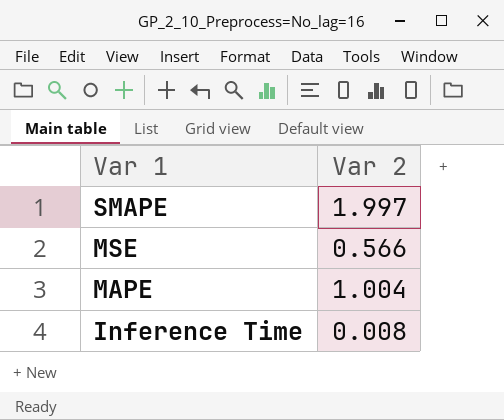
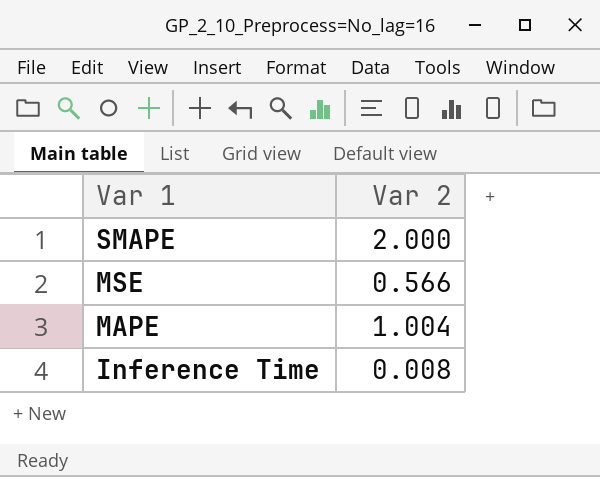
SMAPE | Var 2: 1.997 -> 2.000

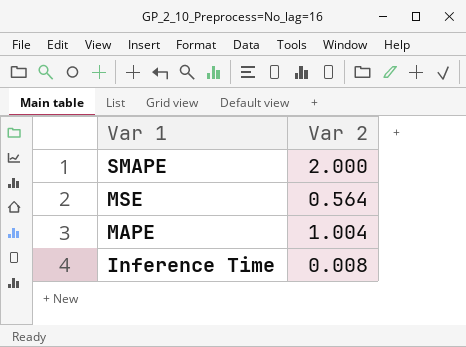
MSE | Var 2: 0.566 -> 0.564

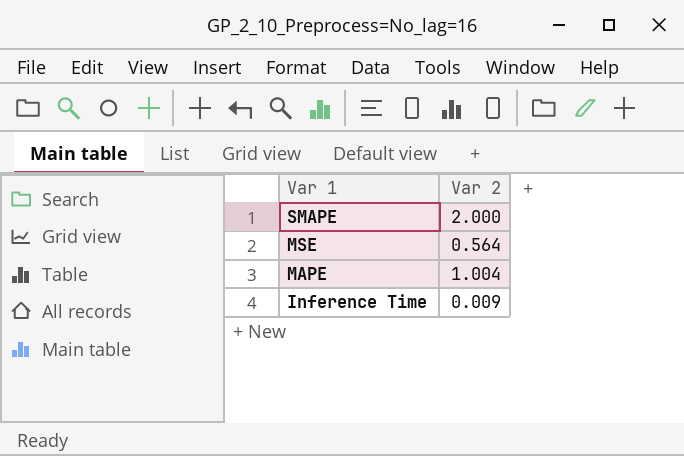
Inference Time | Var 2: 0.008 -> 0.009

